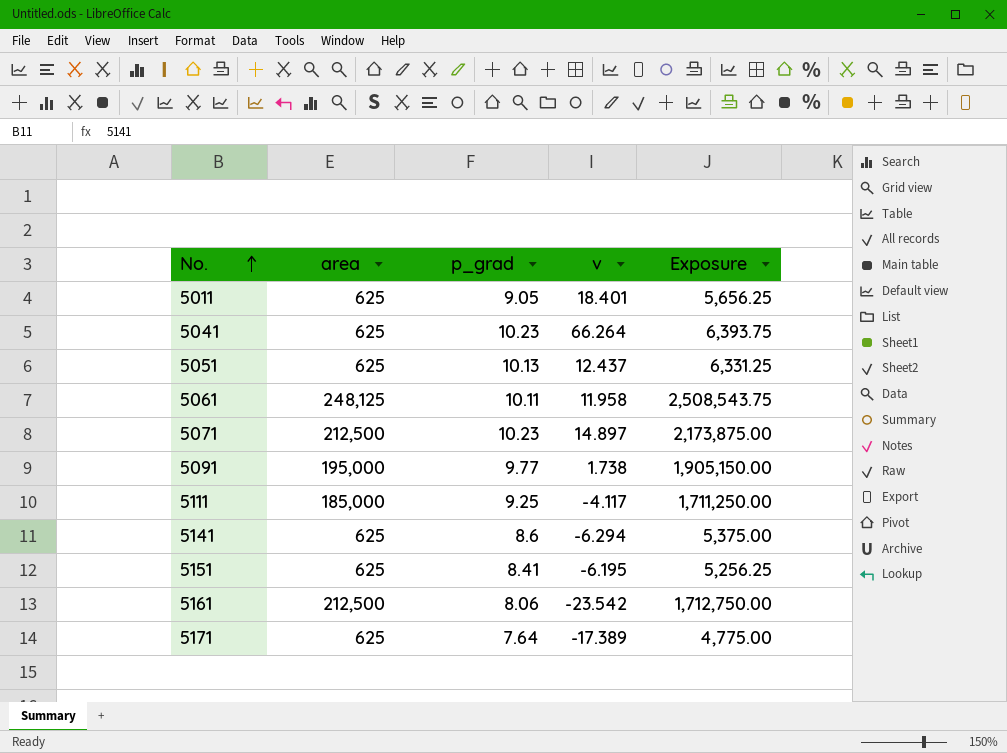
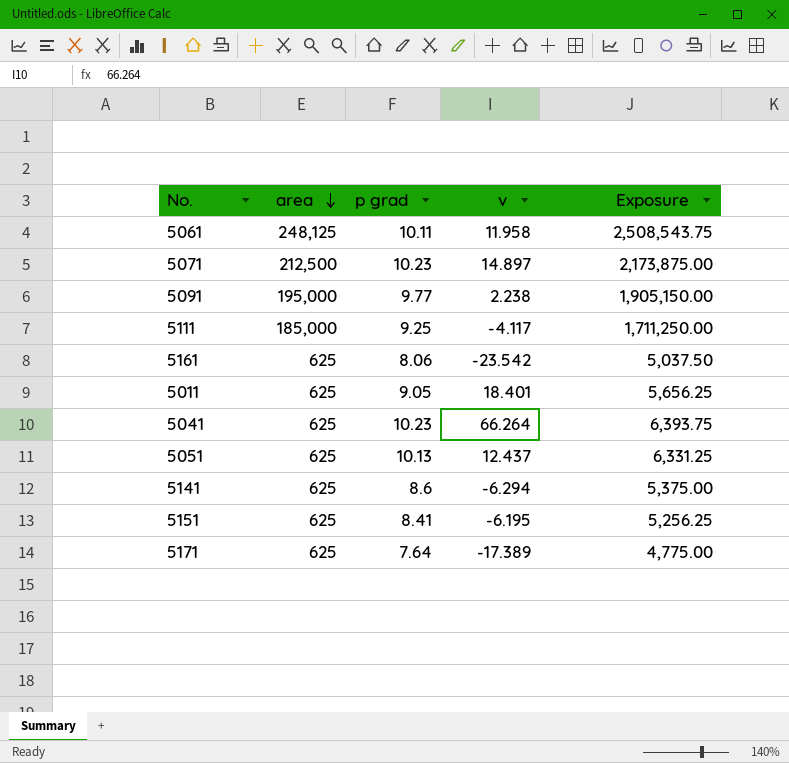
row order: No. ascending -> area descending
column name: p_grad -> p grad
5091 | v: 1.738 -> 2.238
5161 | area: 212,500 -> 625
5161 | Exposure: 1,712,750.00 -> 5,037.50

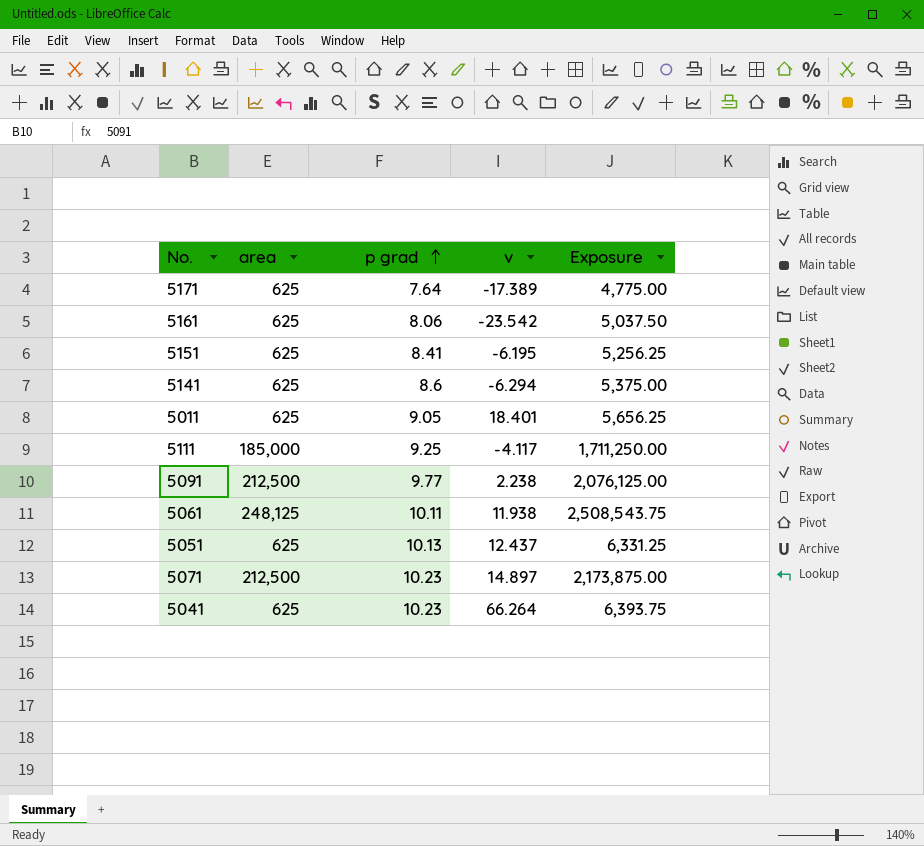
row order: area descending -> p grad ascending
5091 | area: 195,000 -> 212,500
5091 | Exposure: 1,905,150.00 -> 2,076,125.00
5061 | v: 11.958 -> 11.938

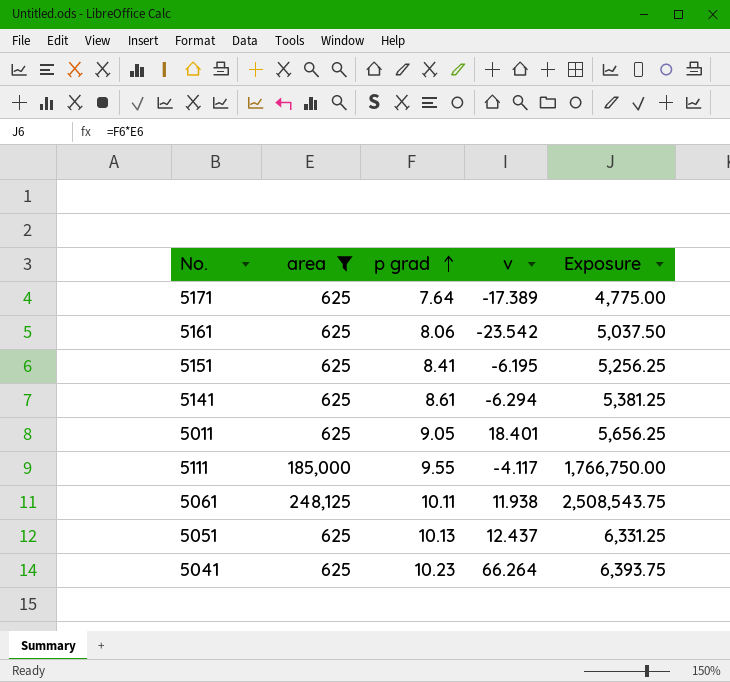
filter: none -> area != 212,500
5141 | p grad: 8.6 -> 8.61
5141 | Exposure: 5,375.00 -> 5,381.25
5111 | p grad: 9.25 -> 9.55
5111 | Exposure: 1,711,250.00 -> 1,766,750.00

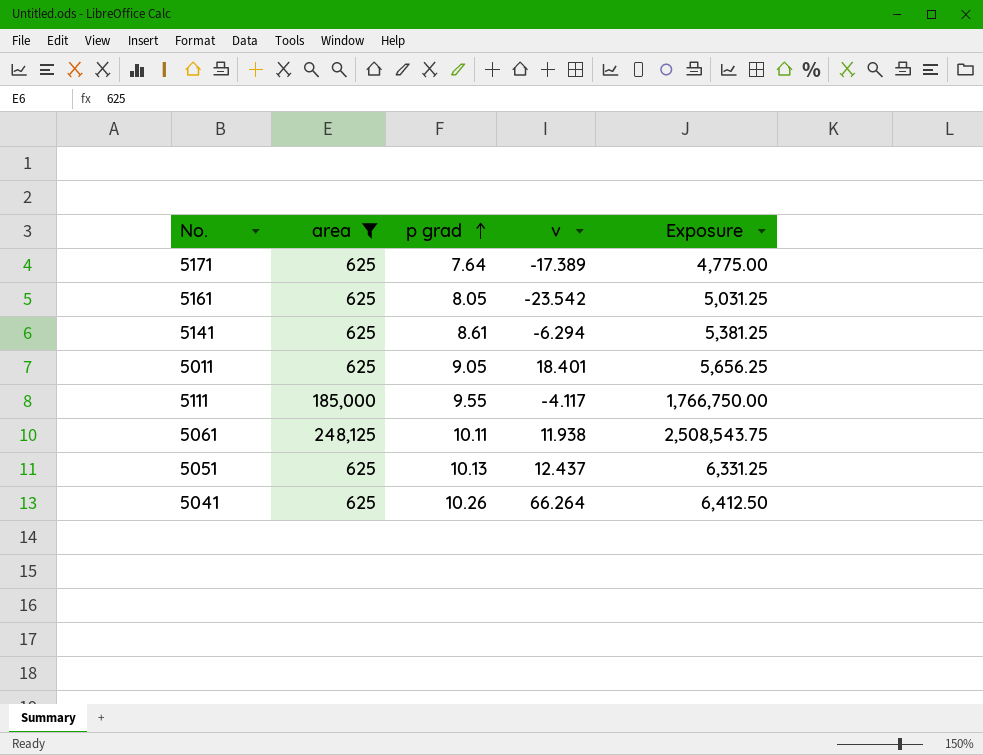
row 5151: 625 | 8.41 | -6.195 | 5,256.25 -> none
5161 | p grad: 8.06 -> 8.05
5161 | Exposure: 5,037.50 -> 5,031.25
5041 | p grad: 10.23 -> 10.26
5041 | Exposure: 6,393.75 -> 6,412.50

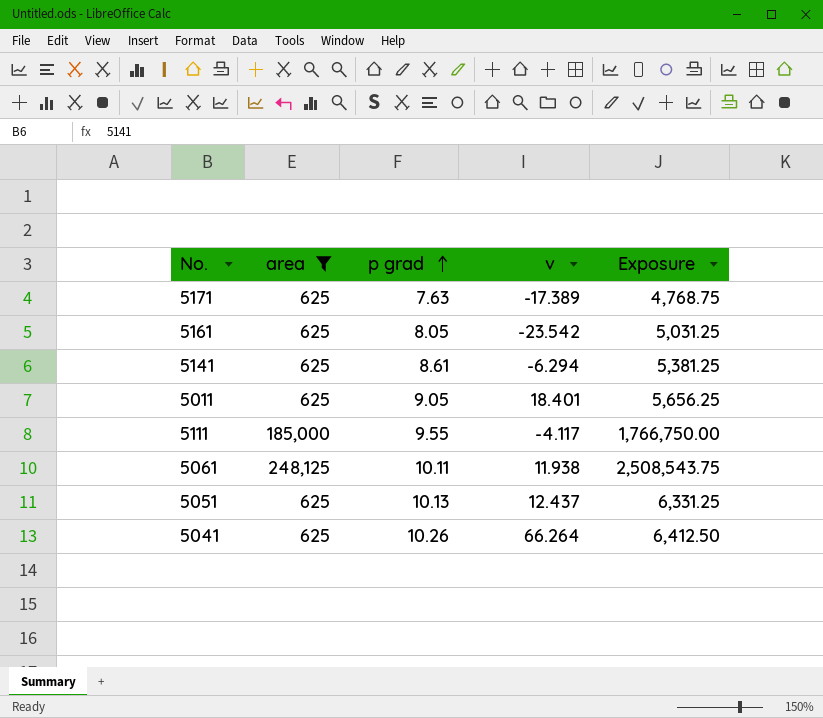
5171 | p grad: 7.64 -> 7.63
5171 | Exposure: 4,775.00 -> 4,768.75

